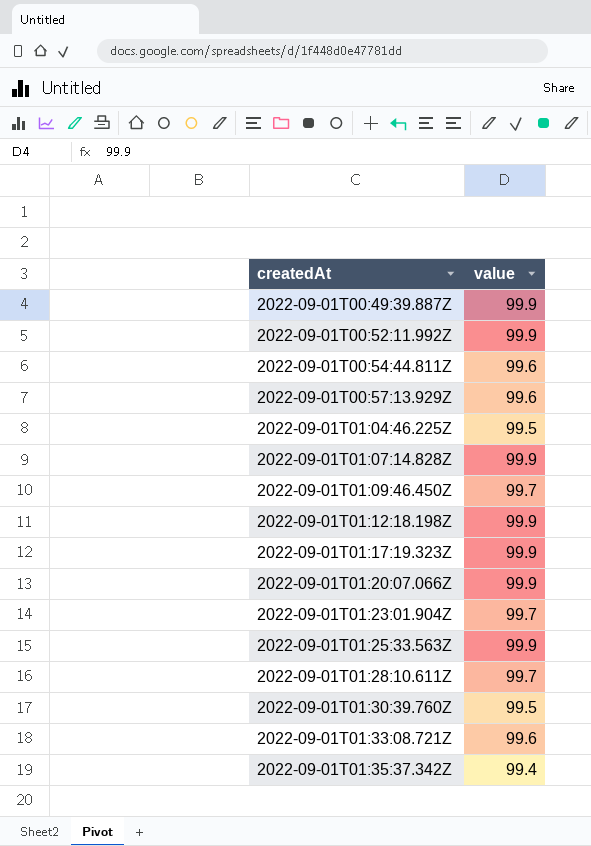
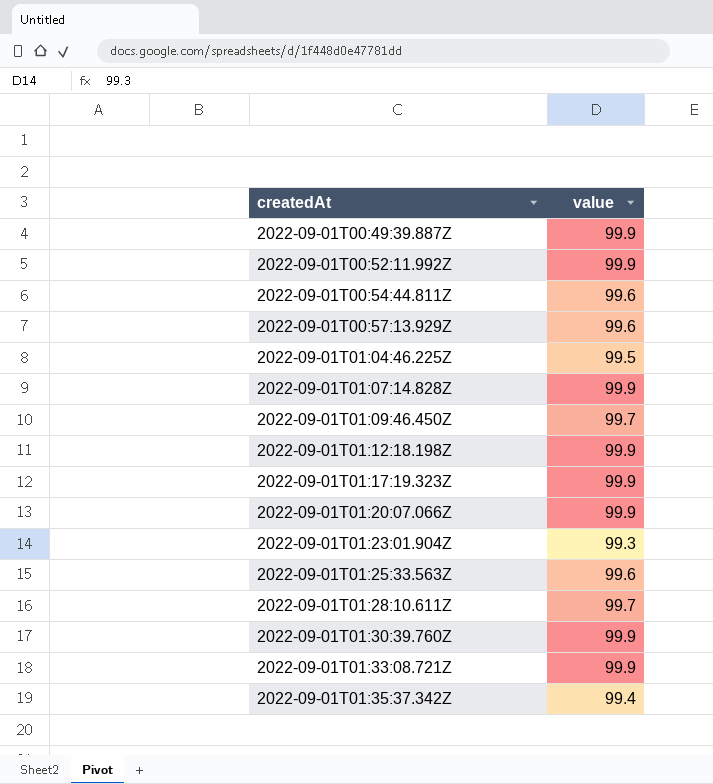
2022-09-01T01:23:01.904Z | value: 99.7 -> 99.3
2022-09-01T01:25:33.563Z | value: 99.9 -> 99.6
2022-09-01T01:30:39.760Z | value: 99.5 -> 99.9
2022-09-01T01:33:08.721Z | value: 99.6 -> 99.9

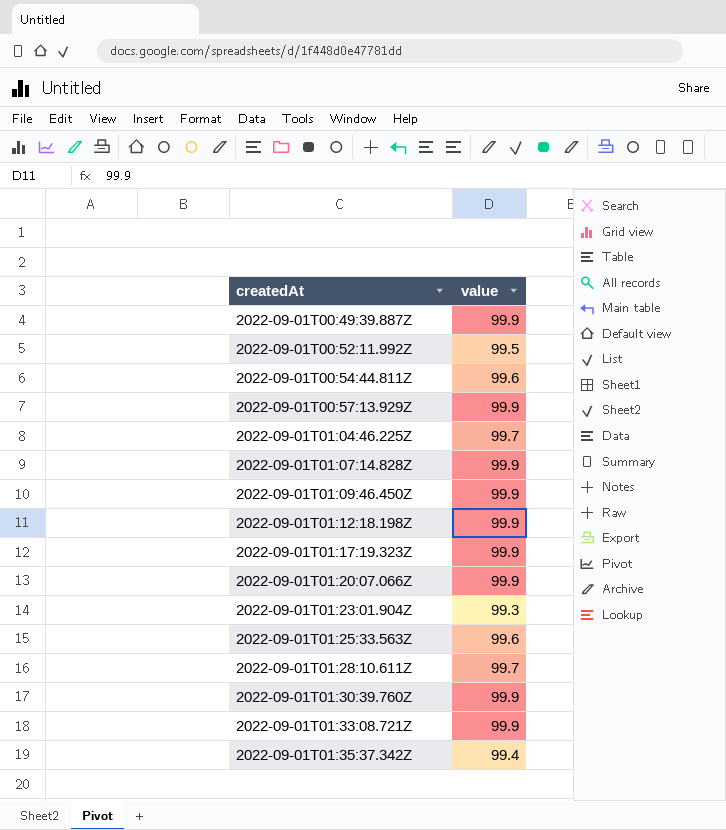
2022-09-01T00:52:11.992Z | value: 99.9 -> 99.5
2022-09-01T00:57:13.929Z | value: 99.6 -> 99.9
2022-09-01T01:04:46.225Z | value: 99.5 -> 99.7
2022-09-01T01:09:46.450Z | value: 99.7 -> 99.9

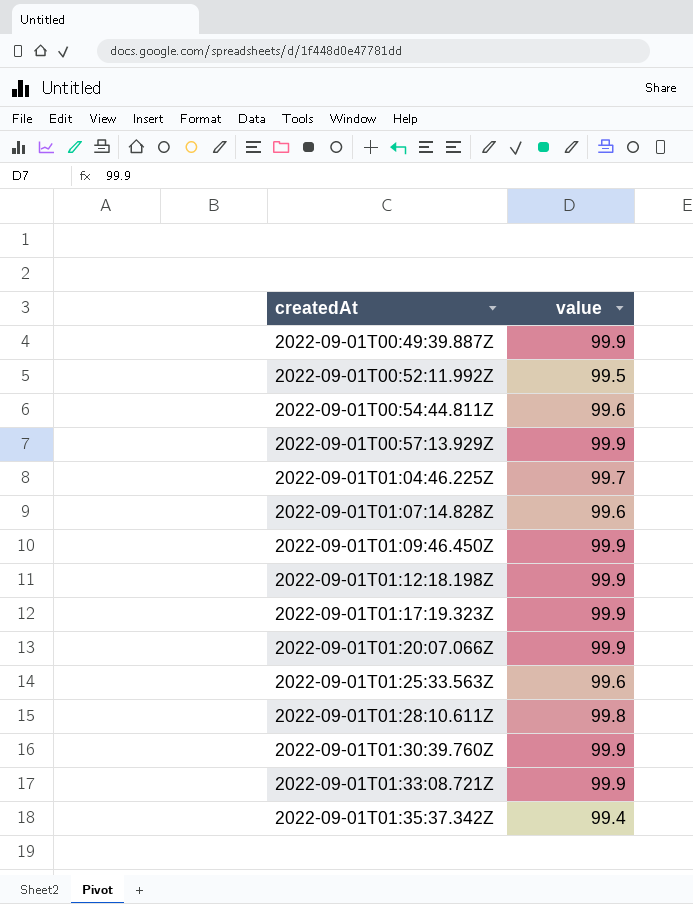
row 2022-09-01T01:23:01.904Z: 99.3 -> none
2022-09-01T01:07:14.828Z | value: 99.9 -> 99.6
2022-09-01T01:28:10.611Z | value: 99.7 -> 99.8

